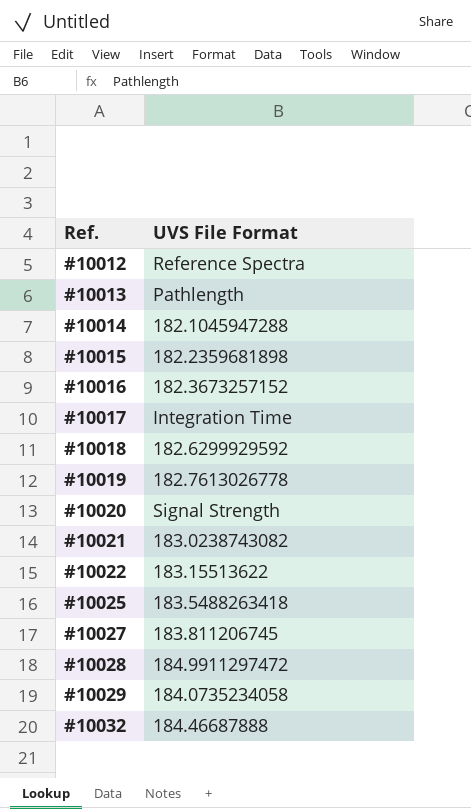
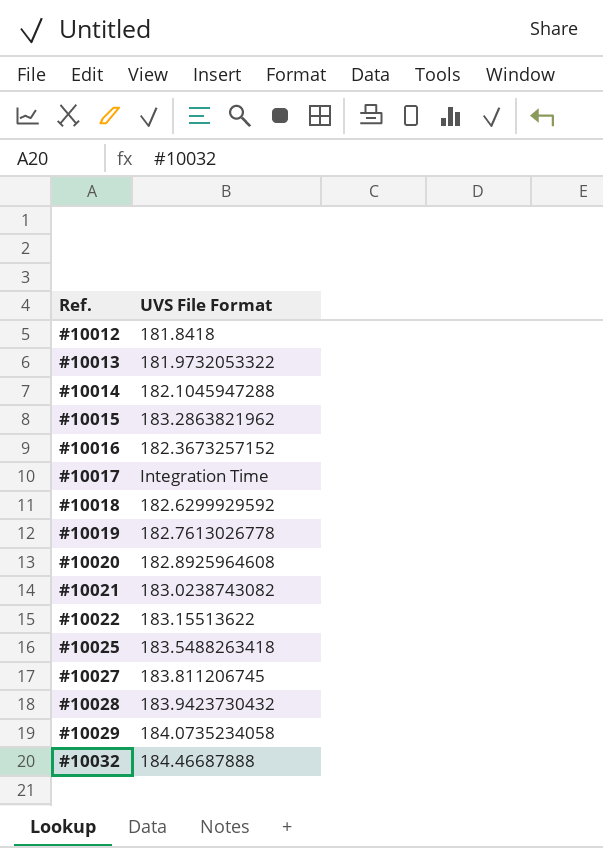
#10012 | UVS File Format: Reference Spectra -> 181.8418
#10013 | UVS File Format: Pathlength -> 181.9732053322
#10015 | UVS File Format: 182.2359681898 -> 183.2863821962
#10020 | UVS File Format: Signal Strength -> 182.8925964608
#10028 | UVS File Format: 184.9911297472 -> 183.9423730432

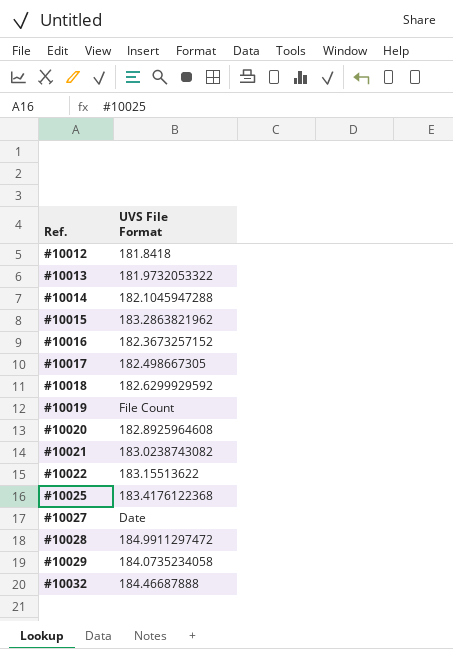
#10017 | UVS File Format: Integration Time -> 182.498667305
#10019 | UVS File Format: 182.7613026778 -> File Count
#10025 | UVS File Format: 183.5488263418 -> 183.4176122368
#10027 | UVS File Format: 183.811206745 -> Date
#10028 | UVS File Format: 183.9423730432 -> 184.9911297472

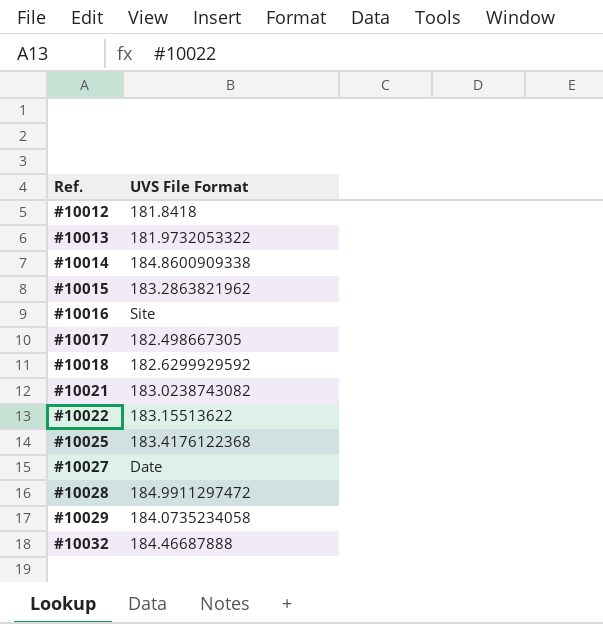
row #10019: File Count -> none
row #10020: 182.8925964608 -> none
#10014 | UVS File Format: 182.1045947288 -> 184.8600909338
#10016 | UVS File Format: 182.3673257152 -> Site

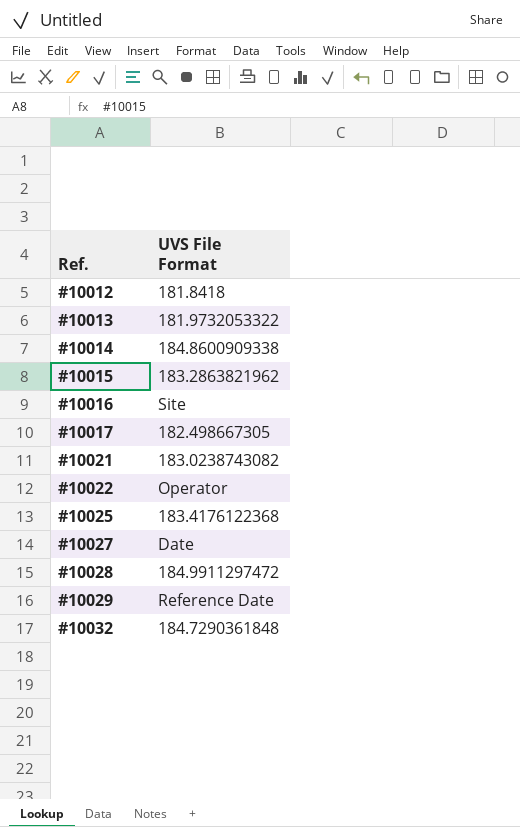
row #10018: 182.6299929592 -> none
#10022 | UVS File Format: 183.15513622 -> Operator
#10029 | UVS File Format: 184.0735234058 -> Reference Date
#10032 | UVS File Format: 184.46687888 -> 184.7290361848

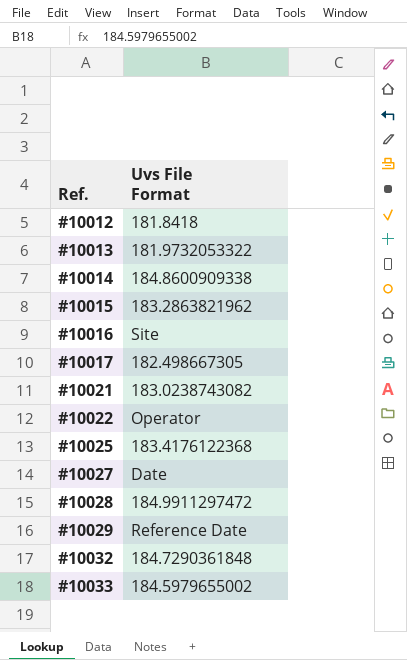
column name: UVS File Format -> Uvs File Format
row #10033: none -> 184.5979655002

